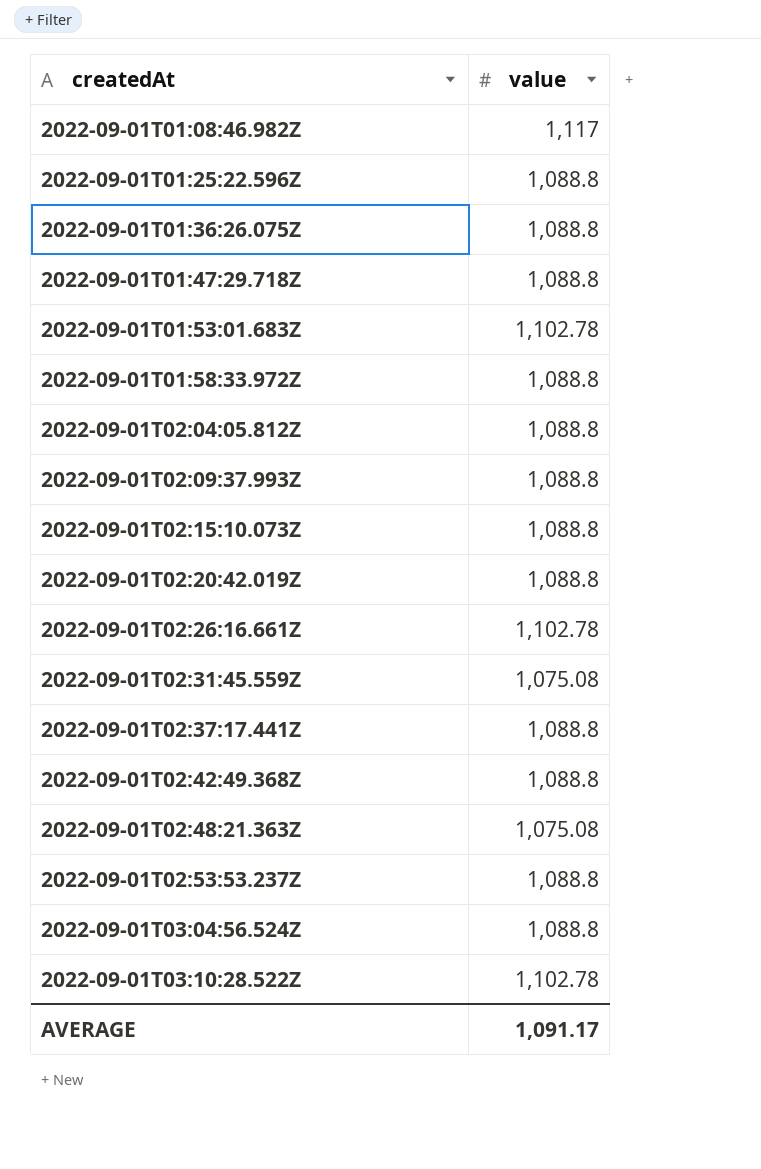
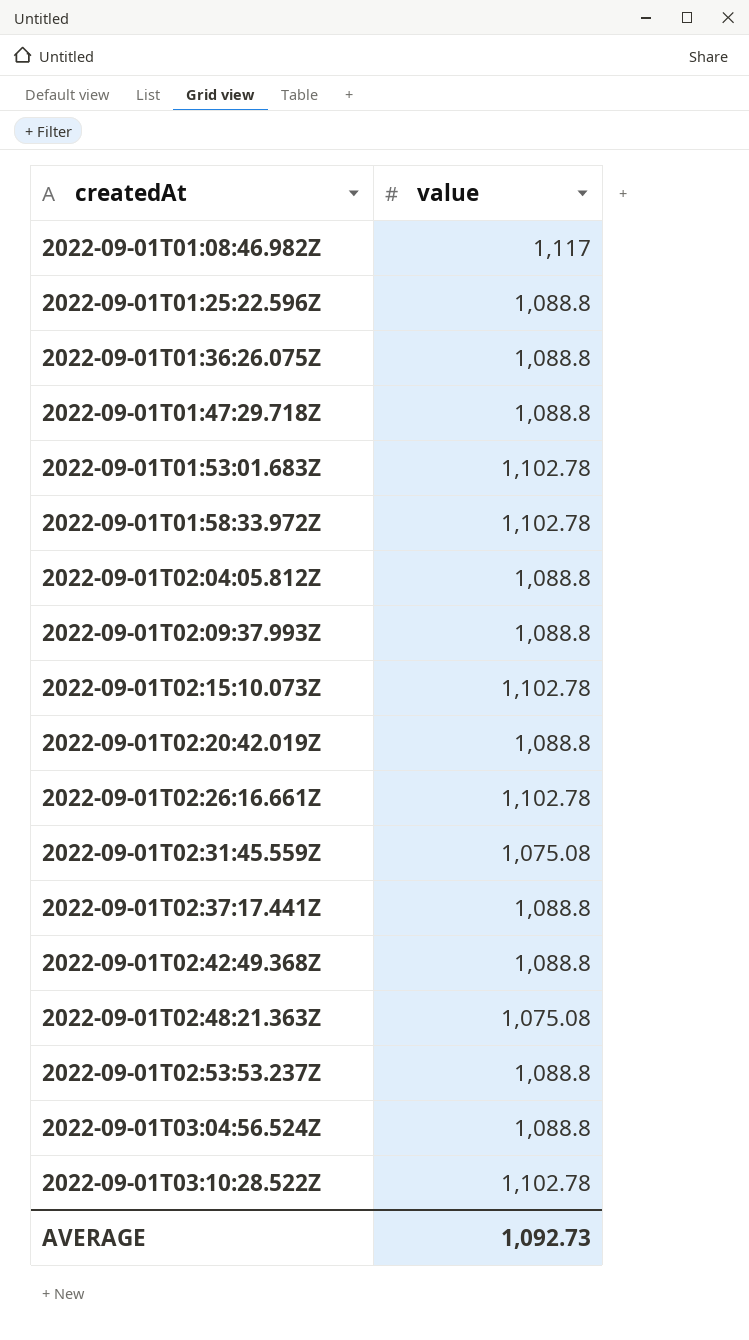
2022-09-01T01:58:33.972Z | value: 1,088.8 -> 1,102.78
2022-09-01T02:15:10.073Z | value: 1,088.8 -> 1,102.78
AVERAGE | value: 1,091.17 -> 1,092.73

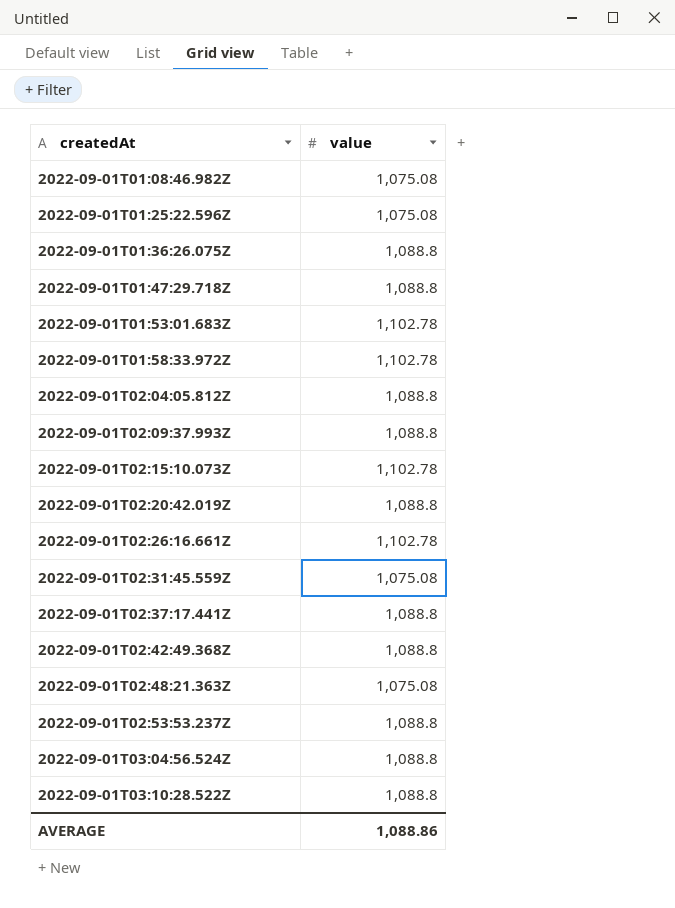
2022-09-01T01:08:46.982Z | value: 1,117 -> 1,075.08
2022-09-01T01:25:22.596Z | value: 1,088.8 -> 1,075.08
2022-09-01T03:10:28.522Z | value: 1,102.78 -> 1,088.8
AVERAGE | value: 1,092.73 -> 1,088.86

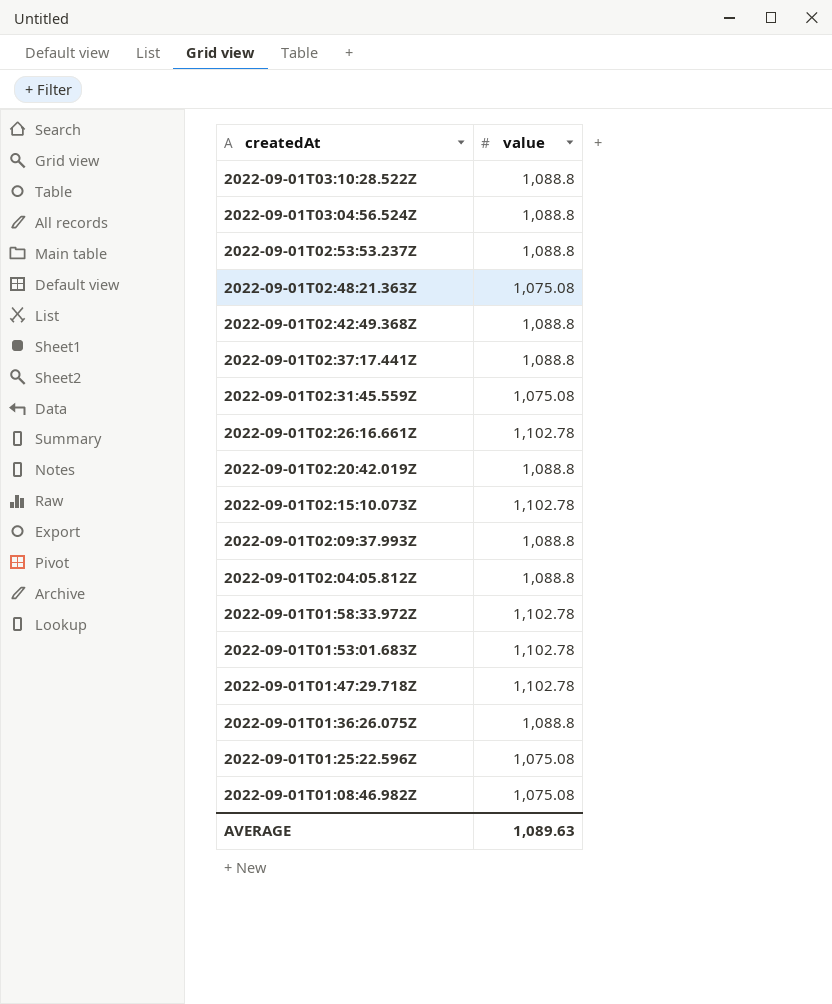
row order: createdAt ascending -> createdAt descending
2022-09-01T01:47:29.718Z | value: 1,088.8 -> 1,102.78
AVERAGE | value: 1,088.86 -> 1,089.63

